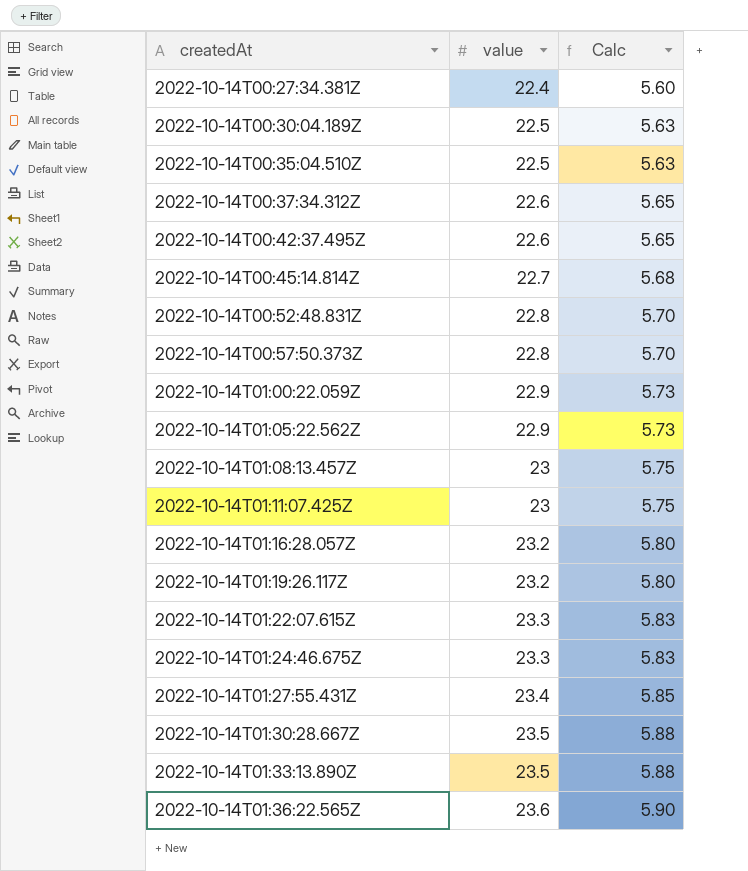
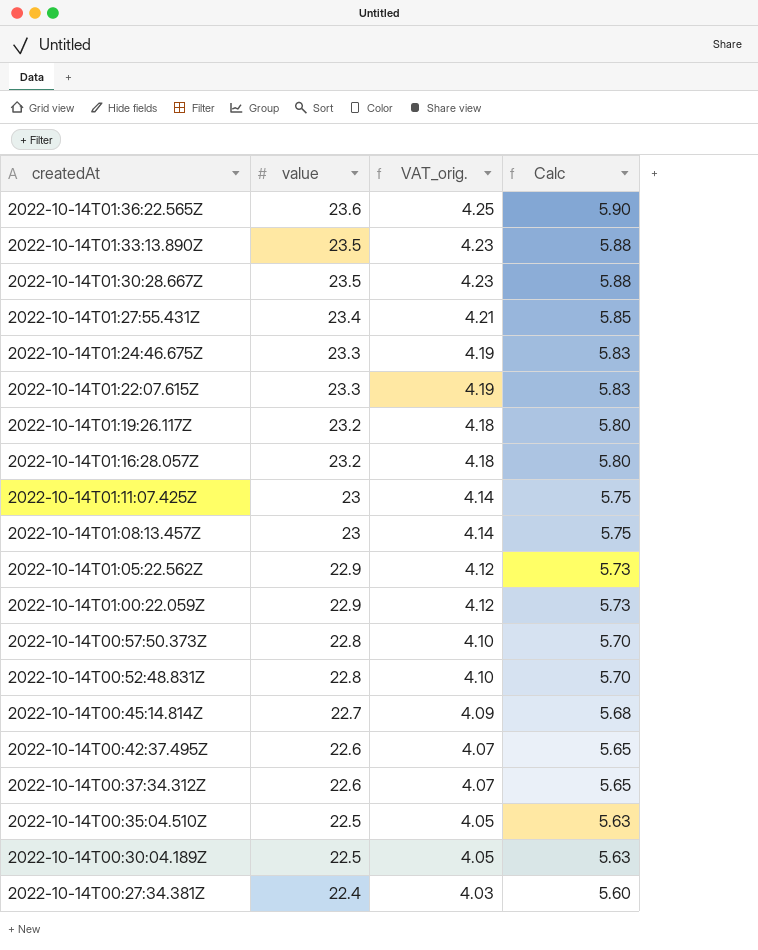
row order: createdAt ascending -> createdAt descending
column VAT_orig. | formula: none -> [value] * 0.18

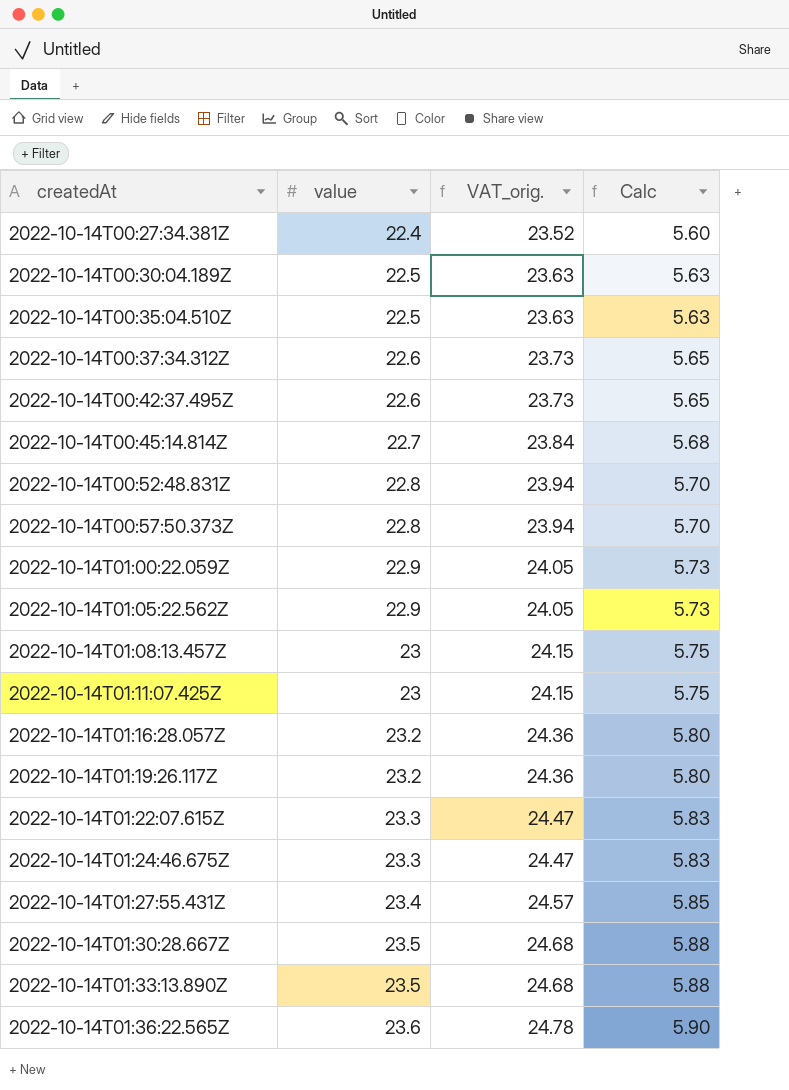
row order: createdAt descending -> createdAt ascending
column VAT_orig. | formula: [value] * 0.18 -> [value] * 1.05

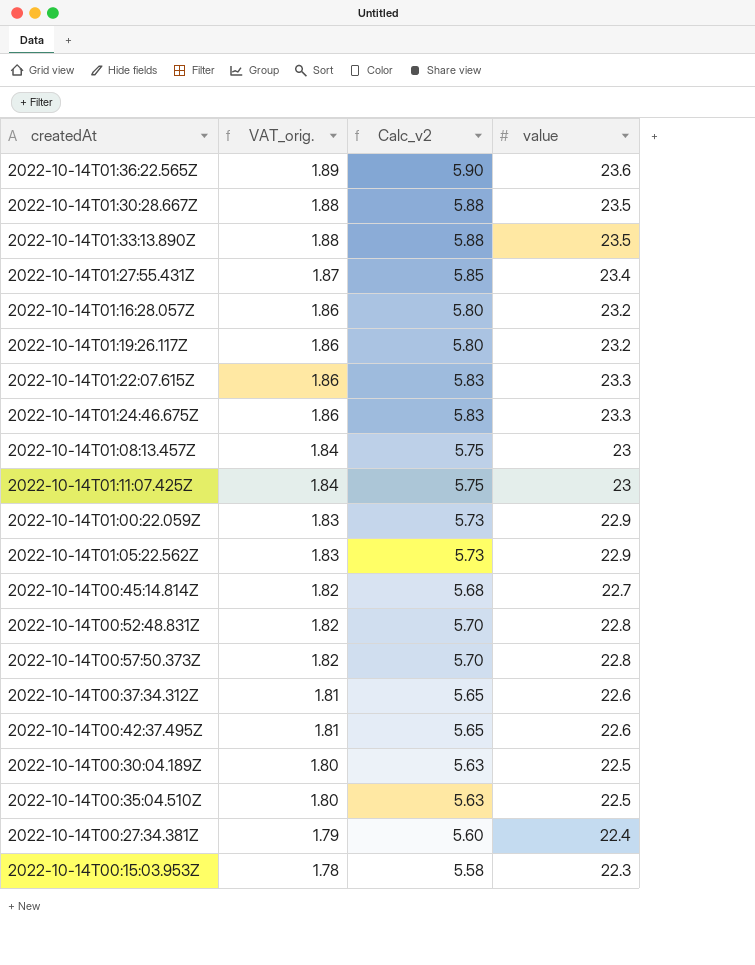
row order: createdAt ascending -> VAT_orig. descending
column VAT_orig. | formula: [value] * 1.05 -> [value] * 0.08
column name: Calc -> Calc_v2
column value | position: 2 -> 4
row 2022-10-14T00:15:03.953Z: none -> 1.78 | 5.58 | 22.3

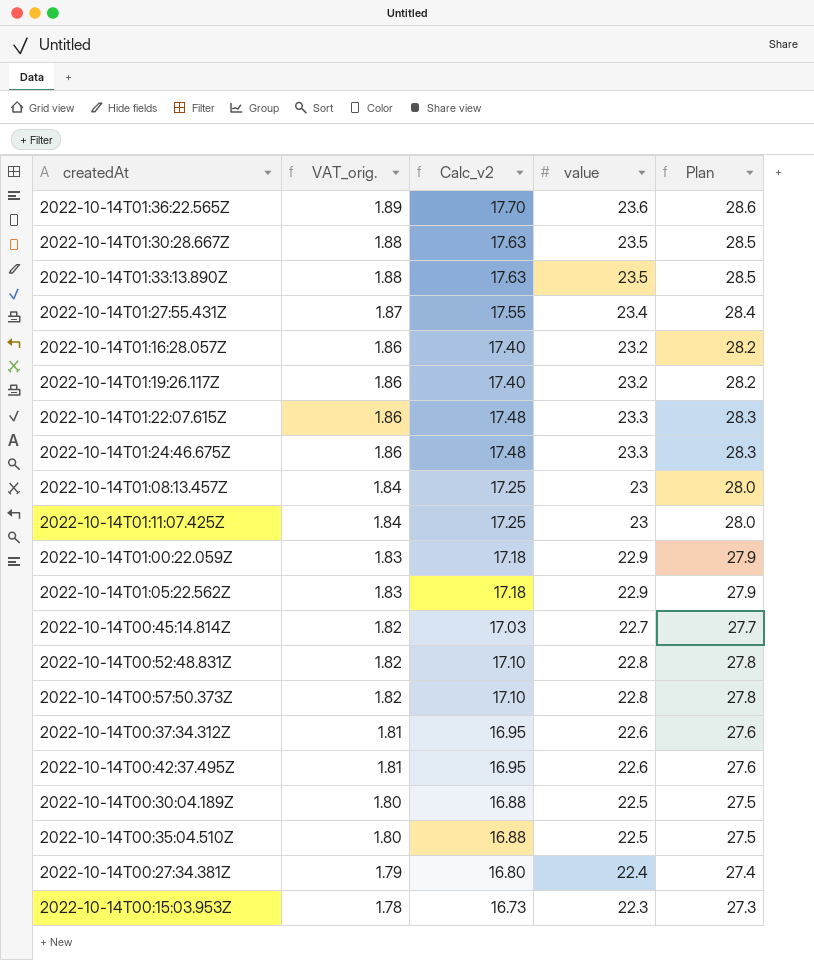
column Calc_v2 | formula: [value] * 0.25 -> [value] * 0.75
column Plan | formula: none -> [value] + 5

